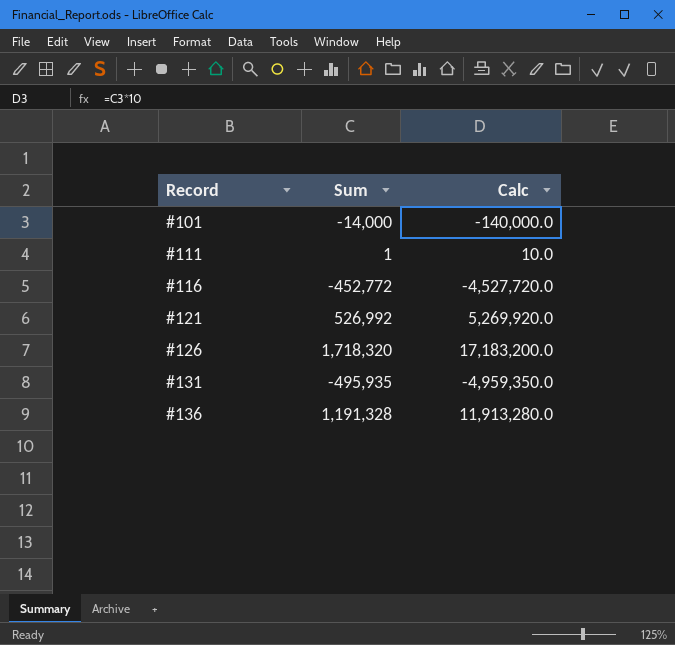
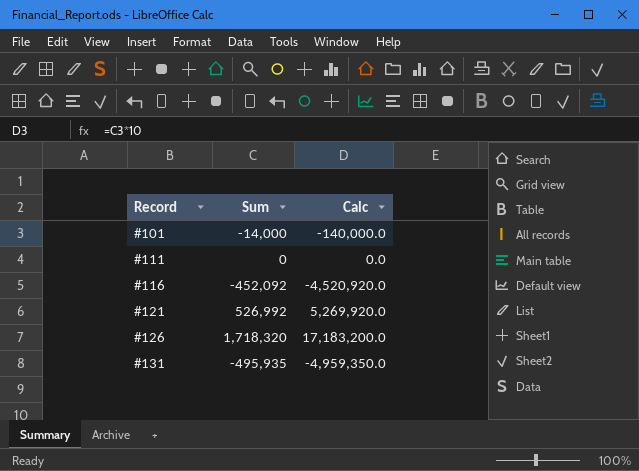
row #136: 1,191,328 | 11,913,280.0 -> none
#111 | Sum: 1 -> 0
#111 | Calc: 10.0 -> 0.0
#116 | Sum: -452,772 -> -452,092
#116 | Calc: -4,527,720.0 -> -4,520,920.0

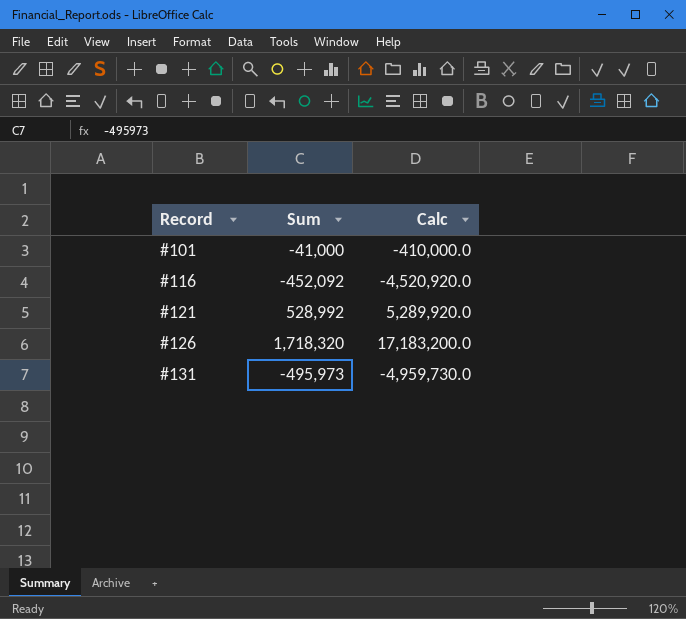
row #111: 0 | 0.0 -> none
#101 | Sum: -14,000 -> -41,000
#101 | Calc: -140,000.0 -> -410,000.0
#121 | Sum: 526,992 -> 528,992
#121 | Calc: 5,269,920.0 -> 5,289,920.0
#131 | Sum: -495,935 -> -495,973
#131 | Calc: -4,959,350.0 -> -4,959,730.0

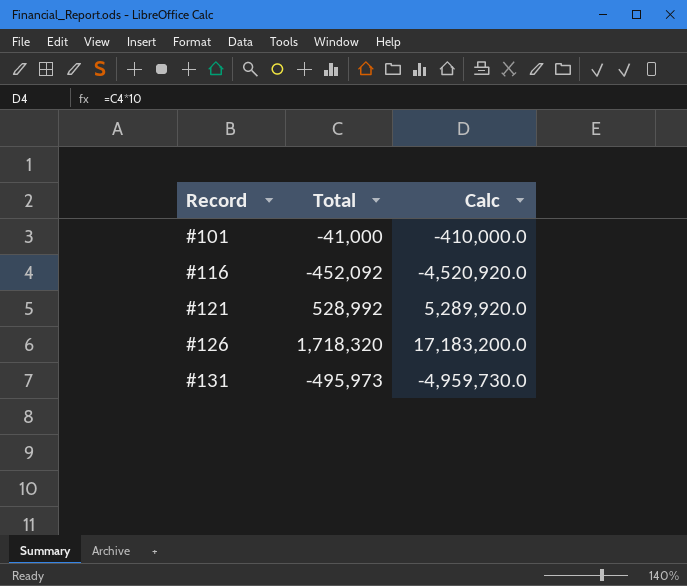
column name: Sum -> Total

